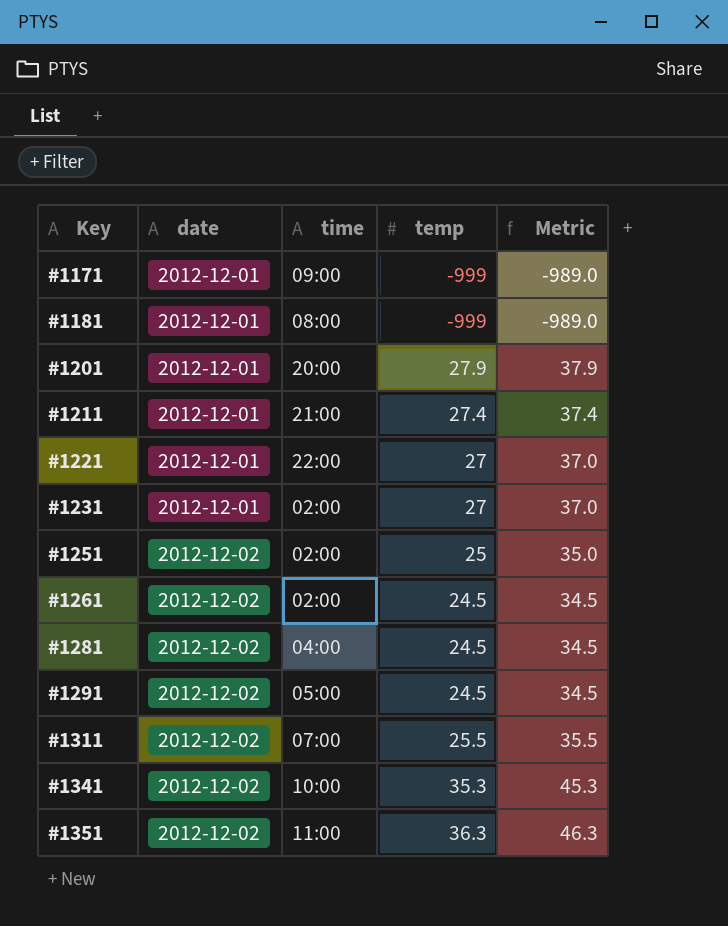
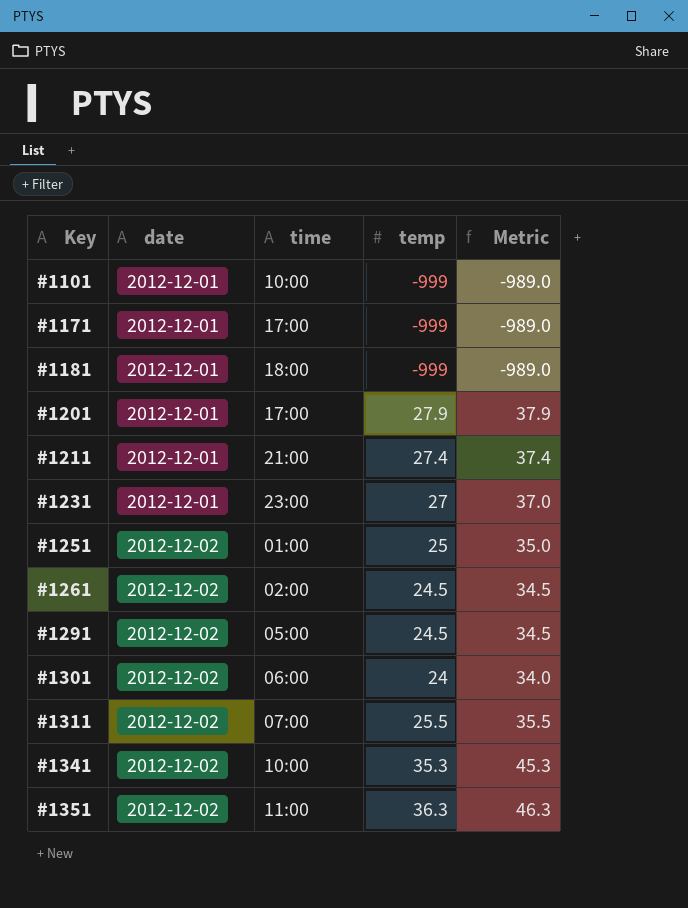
row #1221: 2012-12-01 | 22:00 | 27 | 37.0 -> none
row #1281: 2012-12-02 | 04:00 | 24.5 | 34.5 -> none
row #1101: none -> 2012-12-01 | 10:00 | -999 | -989.0
#1171 | time: 09:00 -> 17:00
#1181 | time: 08:00 -> 18:00
#1201 | time: 20:00 -> 17:00
#1231 | time: 02:00 -> 23:00
#1251 | time: 02:00 -> 01:00
row #1301: none -> 2012-12-02 | 06:00 | 24 | 34.0

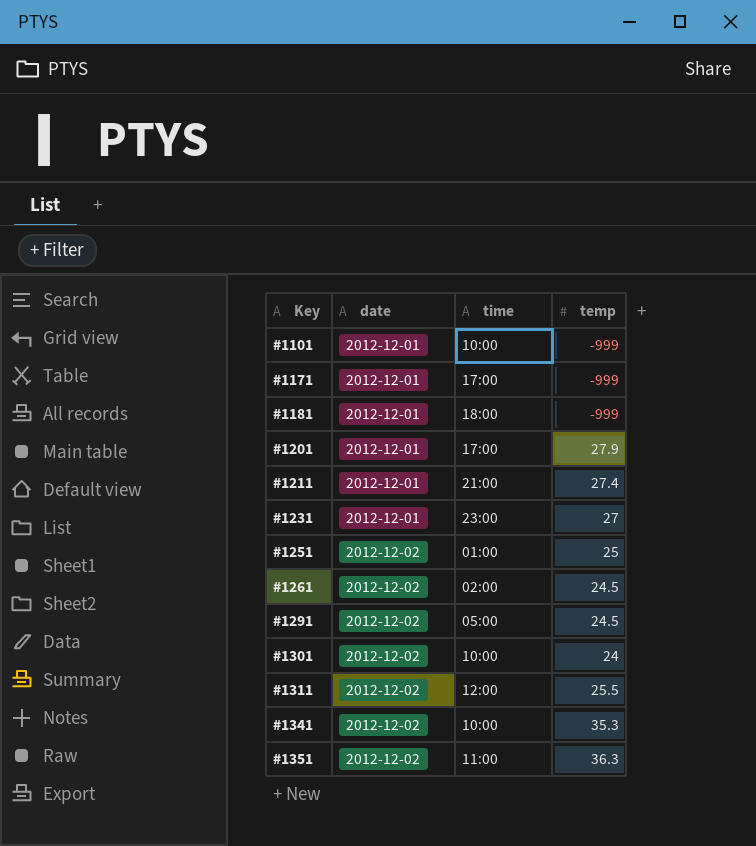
column Metric | formula: [temp] + 10 -> none
#1301 | time: 06:00 -> 10:00
#1311 | time: 07:00 -> 12:00

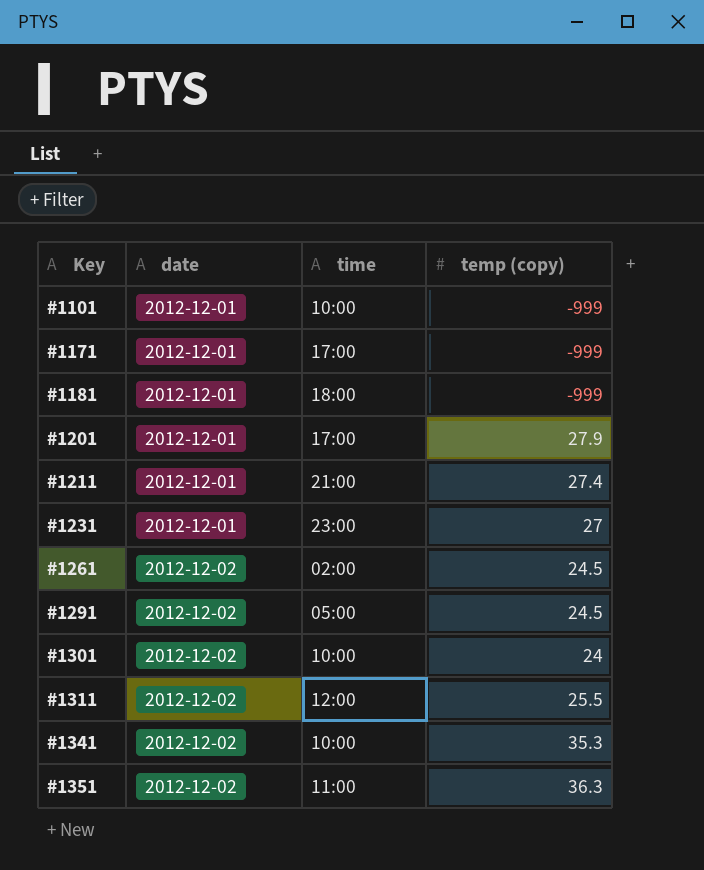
column name: temp -> temp (copy)
row #1251: 2012-12-02 | 01:00 | 25 -> none

